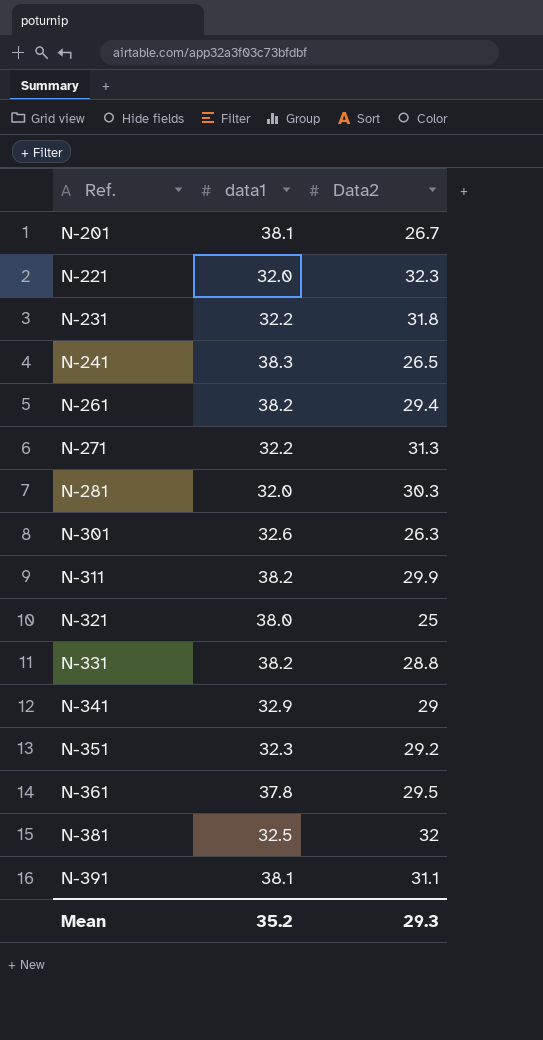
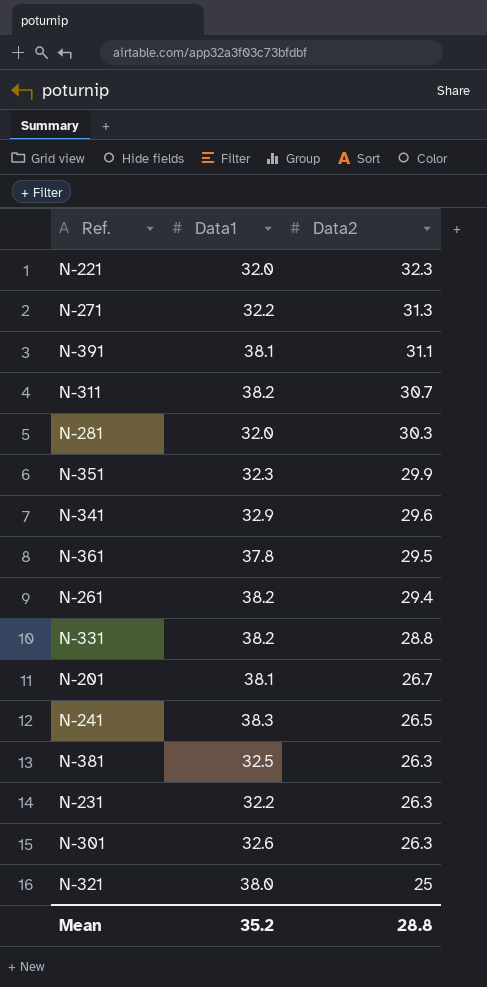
row order: Ref. ascending -> Data2 descending
column name: data1 -> Data1
N-311 | Data2: 29.9 -> 30.7
N-351 | Data2: 29.2 -> 29.9
N-341 | Data2: 29 -> 29.6
N-381 | Data2: 32 -> 26.3
N-231 | Data2: 31.8 -> 26.3
Mean | Data2: 29.3 -> 28.8

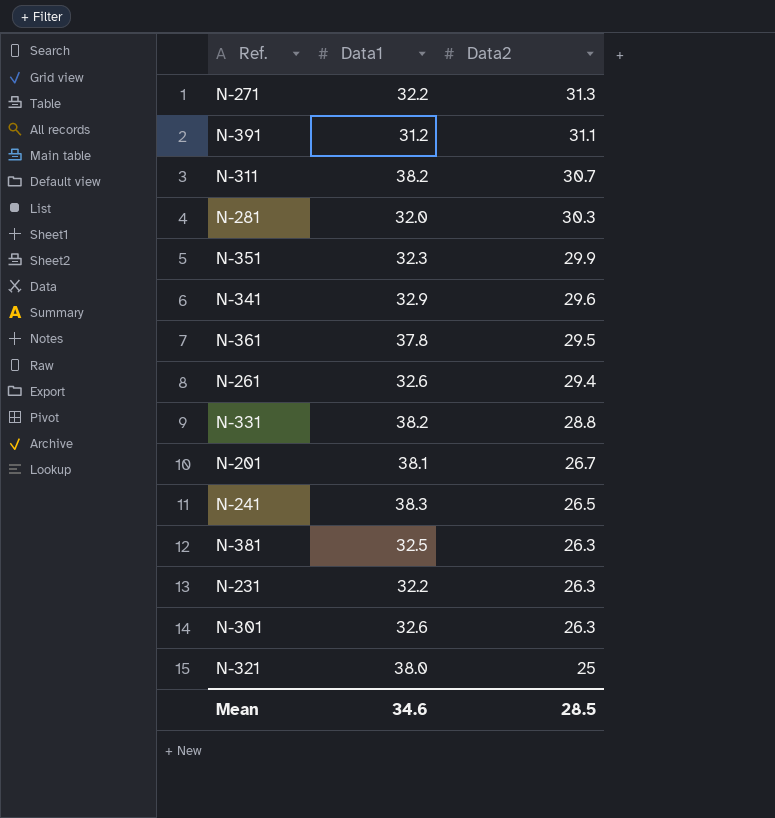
row N-221: 32.0 | 32.3 -> none
N-391 | Data1: 38.1 -> 31.2
N-261 | Data1: 38.2 -> 32.6
Mean | Data1: 35.2 -> 34.6
Mean | Data2: 28.8 -> 28.5

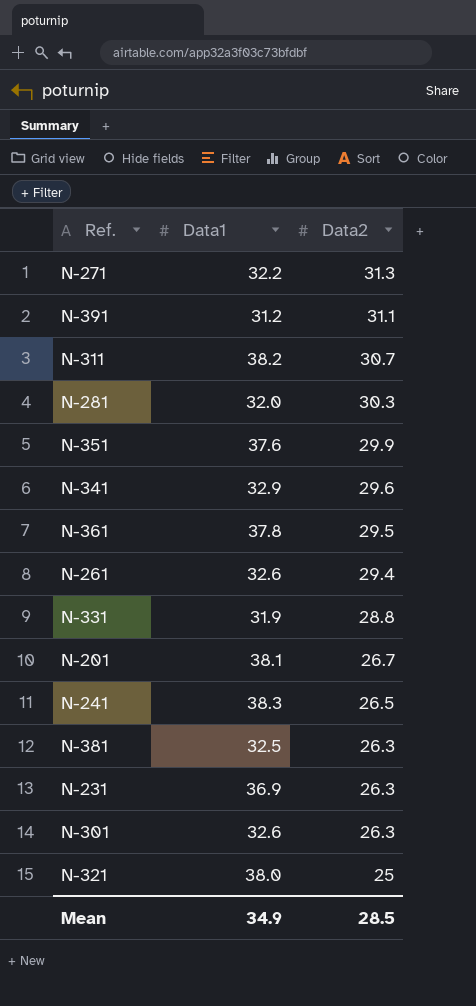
N-351 | Data1: 32.3 -> 37.6
N-331 | Data1: 38.2 -> 31.9
N-231 | Data1: 32.2 -> 36.9
Mean | Data1: 34.6 -> 34.9

